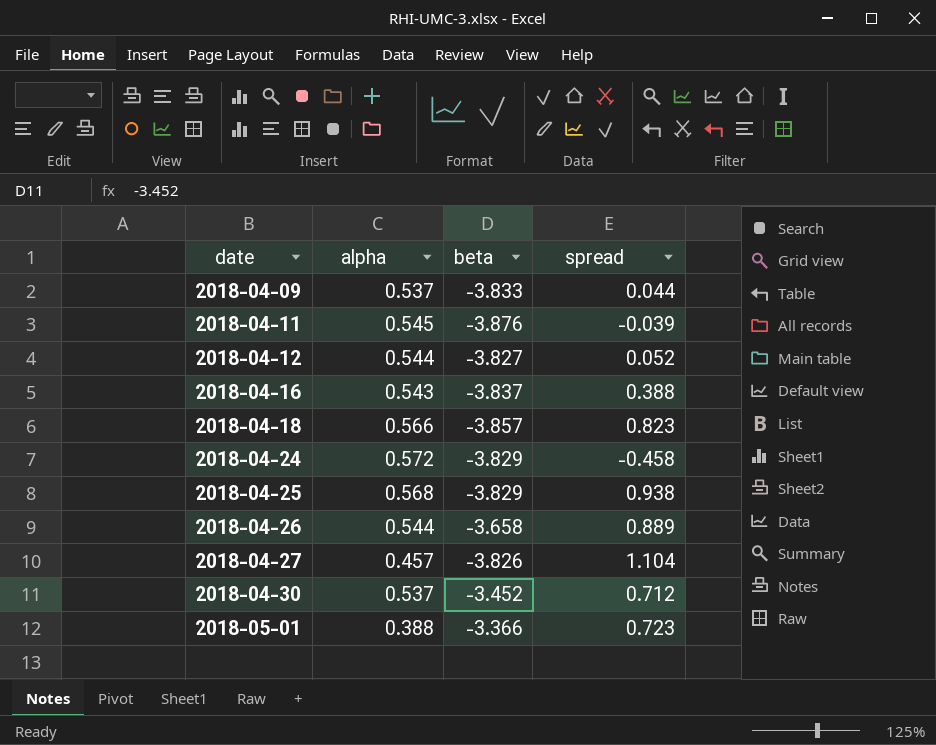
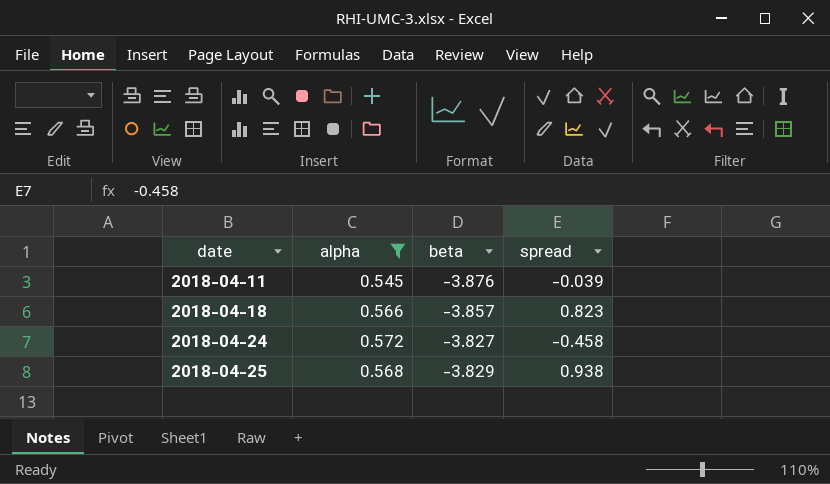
filter: none -> alpha >= 0.545
2018-04-24 | beta: -3.829 -> -3.827

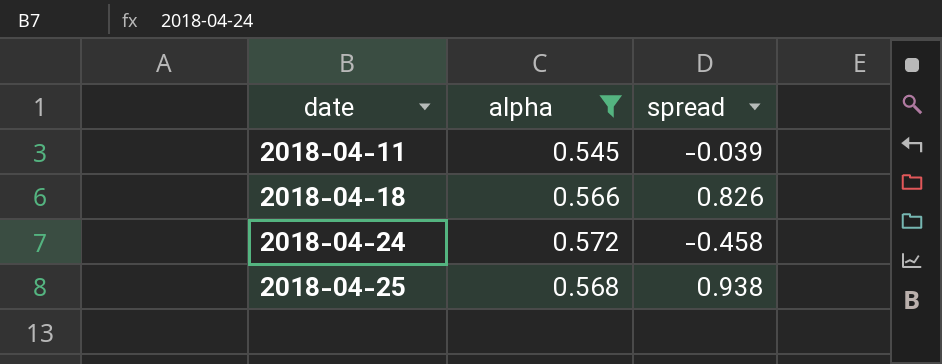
column beta | position: 3 -> none
2018-04-18 | spread: 0.823 -> 0.826

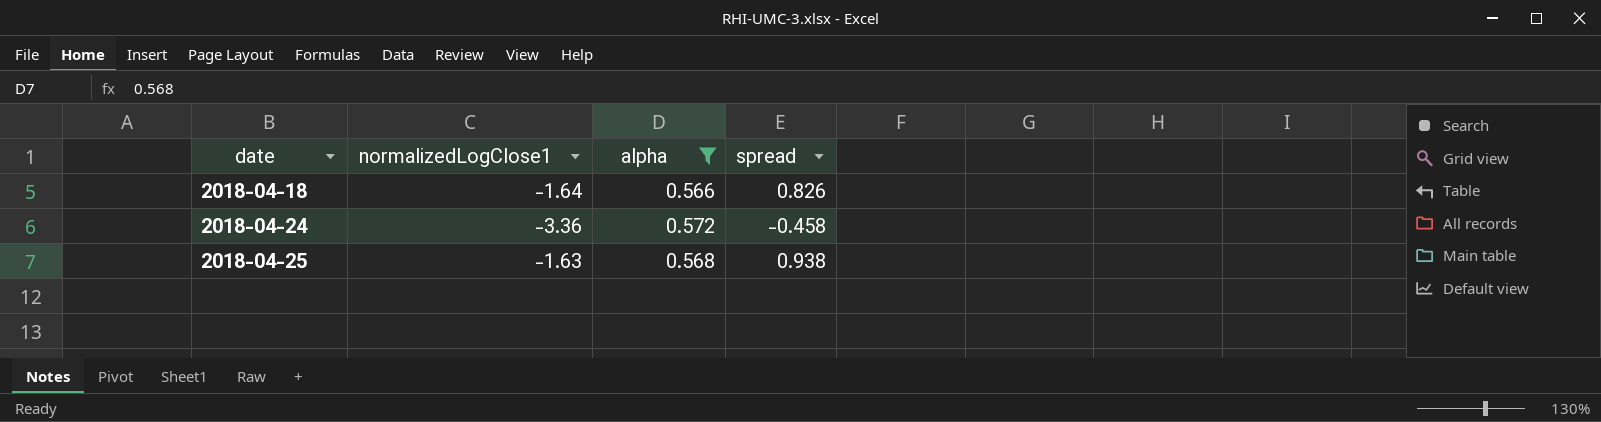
column normalizedLogClose1 | position: none -> 2
row 2018-04-11: 0.545 | -0.039 -> none

